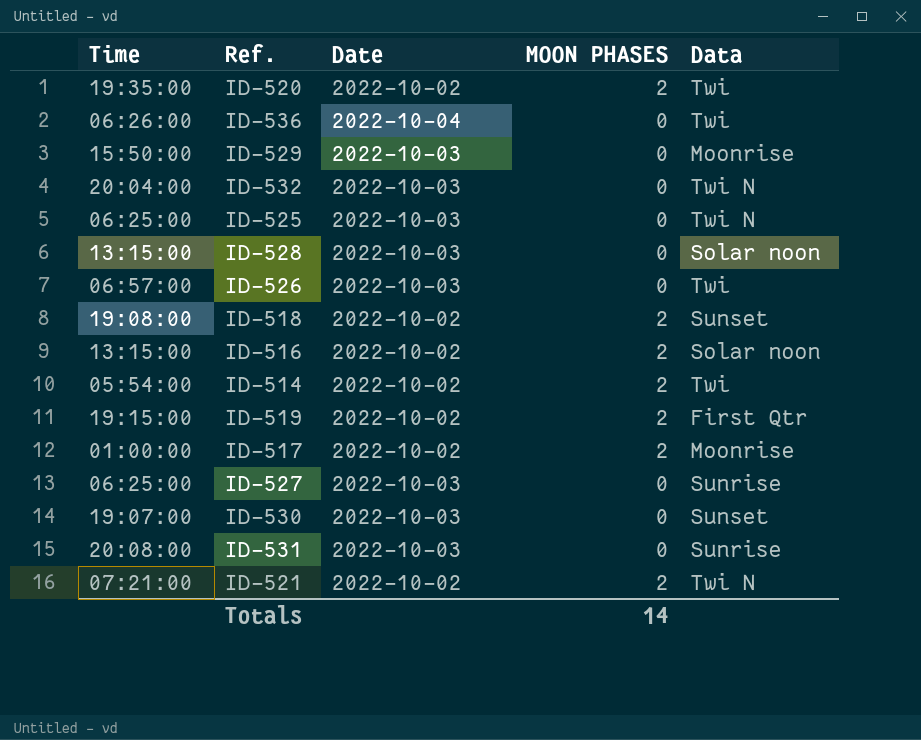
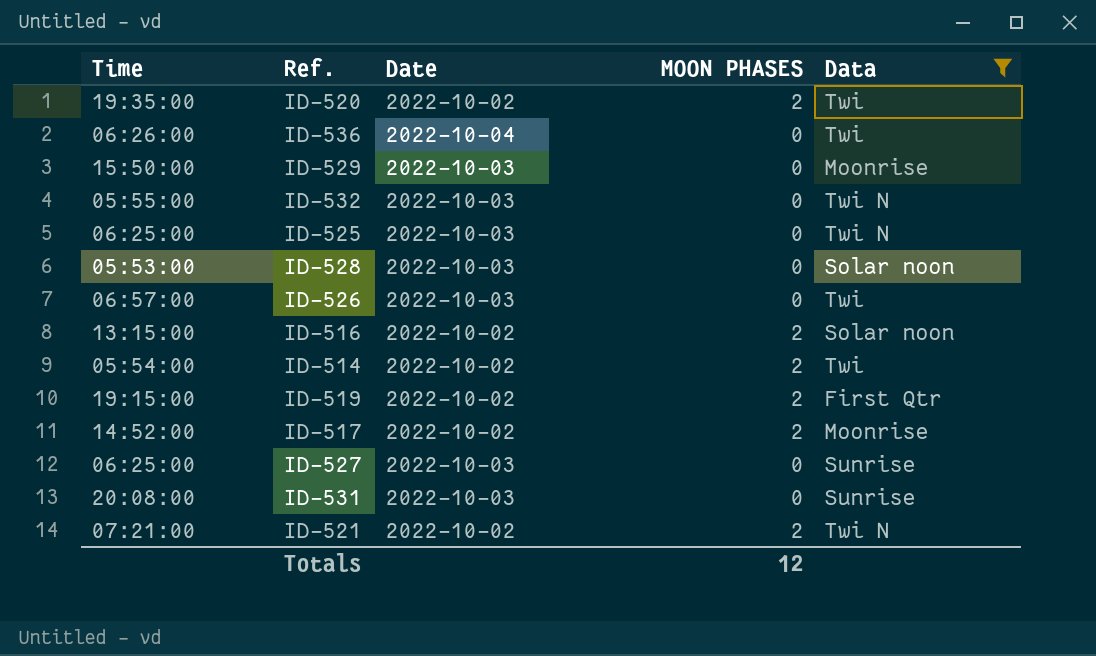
filter: none -> Data != Sunset
ID-532 | Time: 20:04:00 -> 05:55:00
ID-528 | Time: 13:15:00 -> 05:53:00
ID-517 | Time: 01:00:00 -> 14:52:00
Totals | MOON PHASES: 14 -> 12

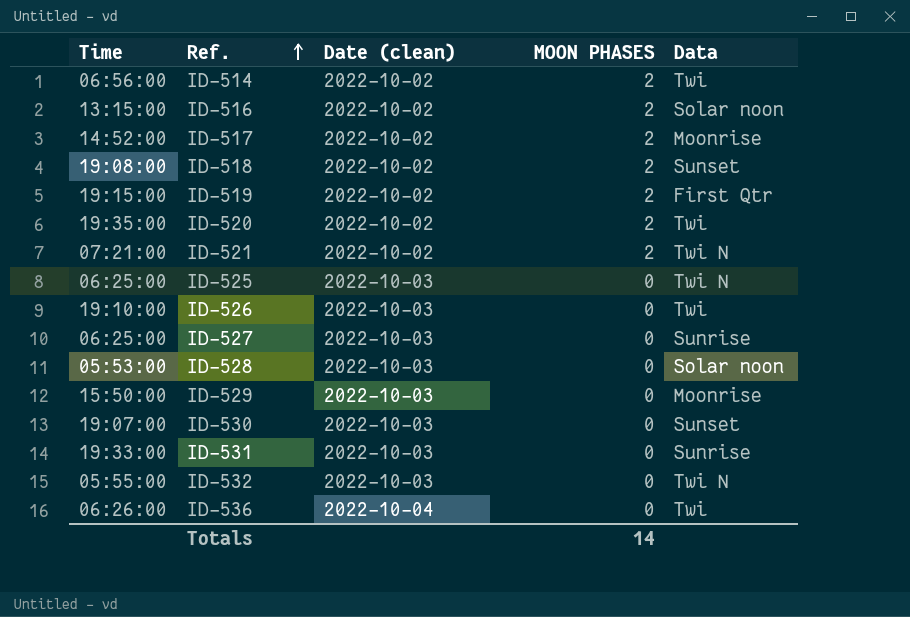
filter: Data != Sunset -> none
row order: none -> Ref. ascending
column name: Date -> Date (clean)
ID-514 | Time: 05:54:00 -> 06:56:00
ID-526 | Time: 06:57:00 -> 19:10:00
ID-531 | Time: 20:08:00 -> 19:33:00
Totals | MOON PHASES: 12 -> 14

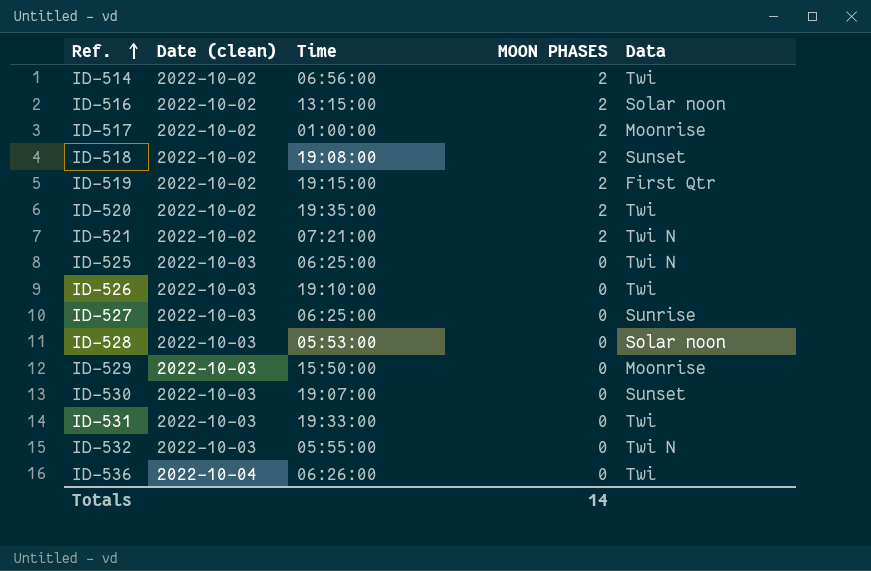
column Time | position: 1 -> 3
ID-517 | Time: 14:52:00 -> 01:00:00
ID-531 | Data: Sunrise -> Twi

